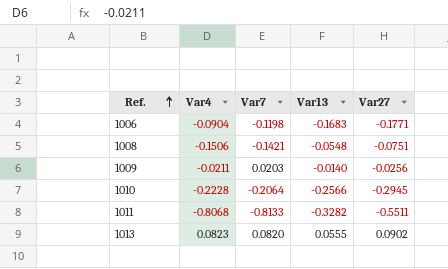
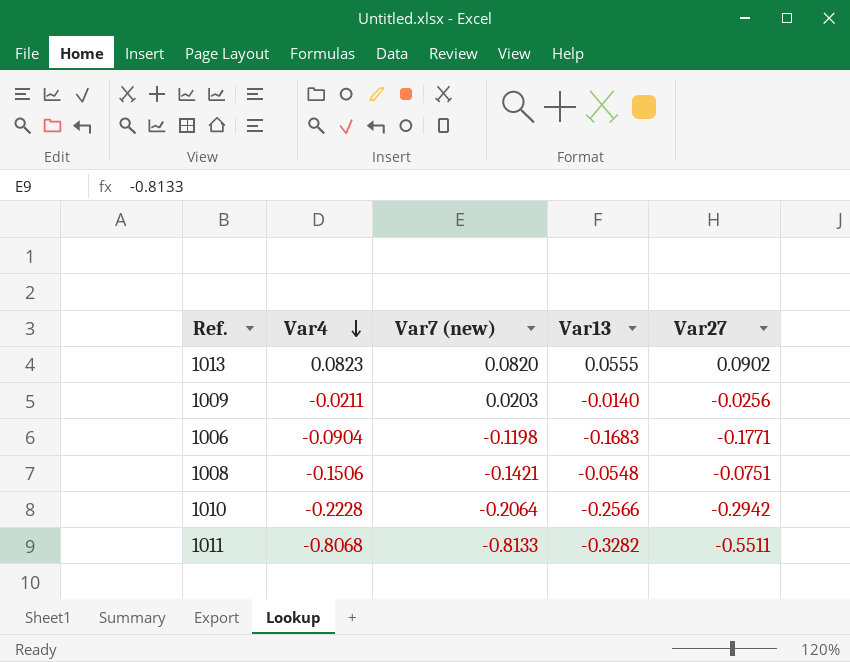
row order: Ref. ascending -> Var4 descending
column name: Var7 -> Var7 (new)
1010 | Var27: -0.2945 -> -0.2942

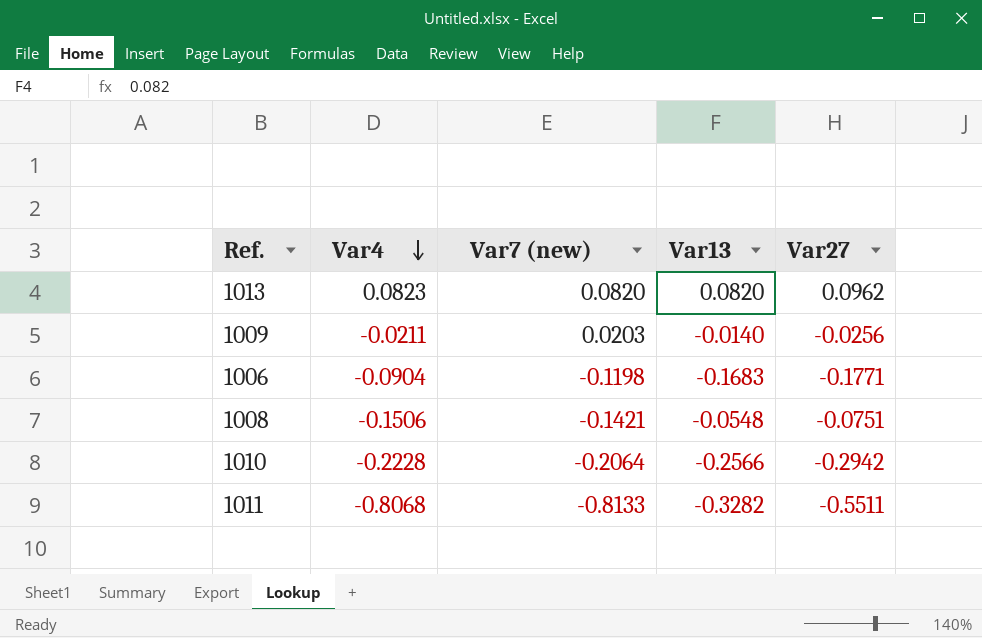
1013 | Var13: 0.0555 -> 0.0820
1013 | Var27: 0.0902 -> 0.0962

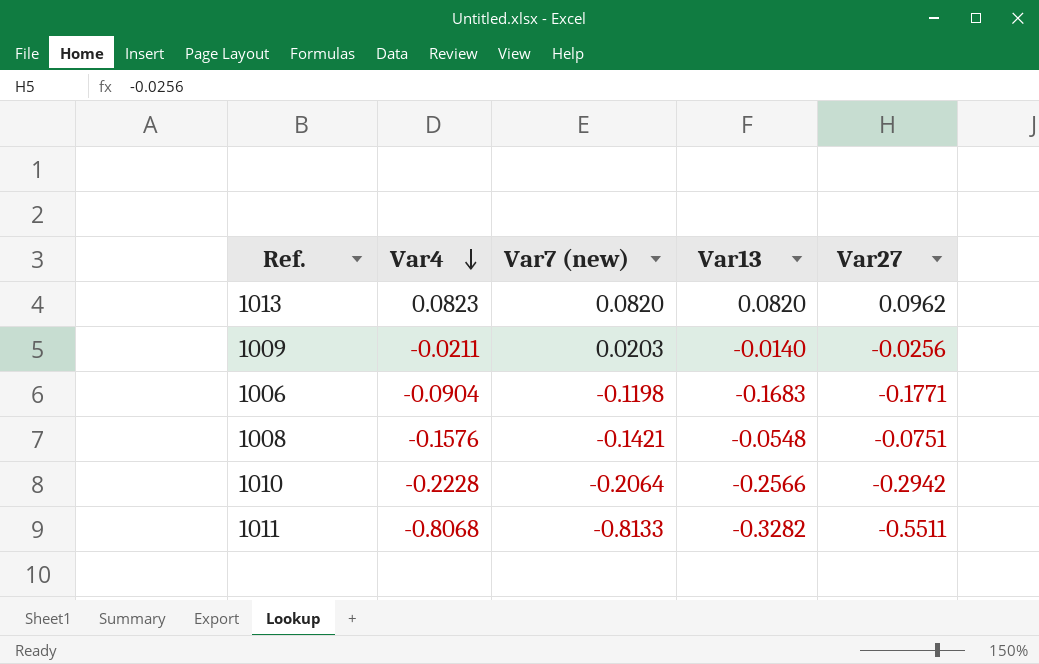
1008 | Var4: -0.1506 -> -0.1576

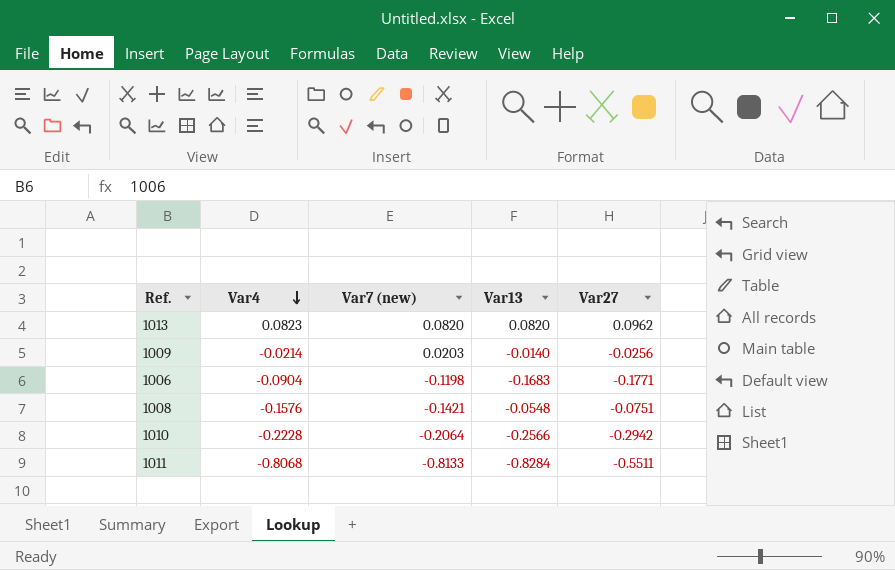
1009 | Var4: -0.0211 -> -0.0214
1011 | Var13: -0.3282 -> -0.8284

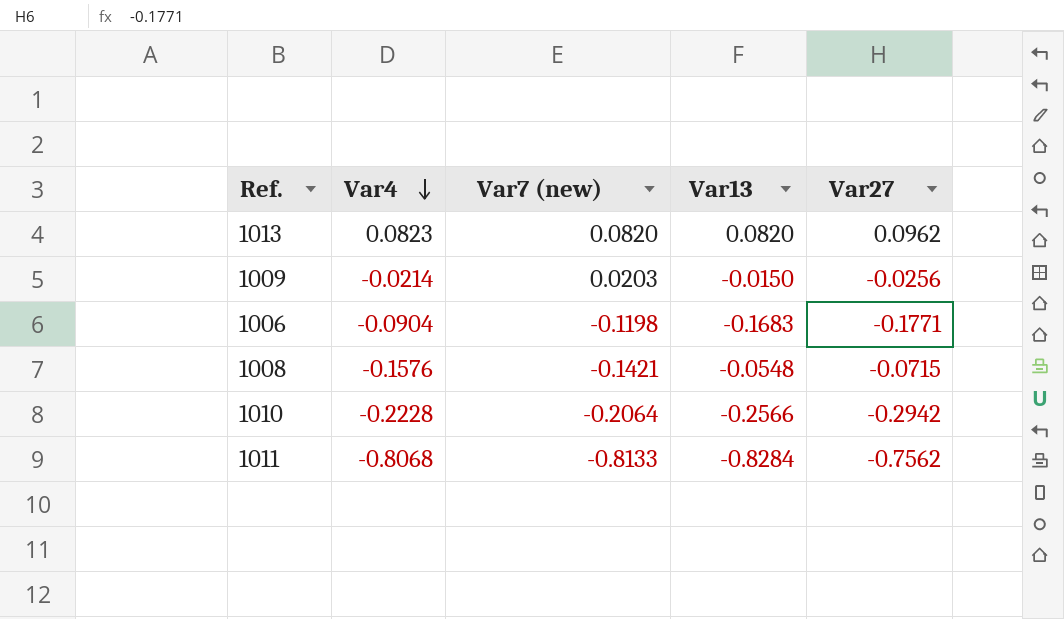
1009 | Var13: -0.0140 -> -0.0150
1008 | Var27: -0.0751 -> -0.0715
1011 | Var27: -0.5511 -> -0.7562

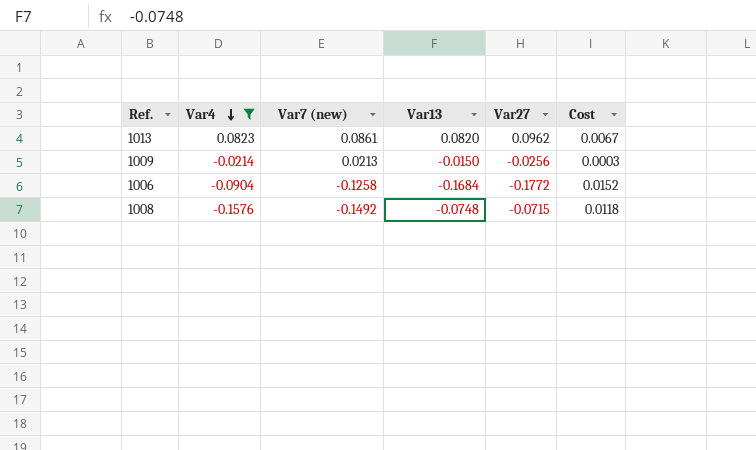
filter: none -> Var4 >= -0.1576
column Cost | formula: none -> [Var4] * [Var13]
1013 | Var7 (new): 0.0820 -> 0.0861
1009 | Var7 (new): 0.0203 -> 0.0213
1006 | Var7 (new): -0.1198 -> -0.1258
1006 | Var13: -0.1683 -> -0.1684
1006 | Var27: -0.1771 -> -0.1772
1008 | Var7 (new): -0.1421 -> -0.1492
1008 | Var13: -0.0548 -> -0.0748

